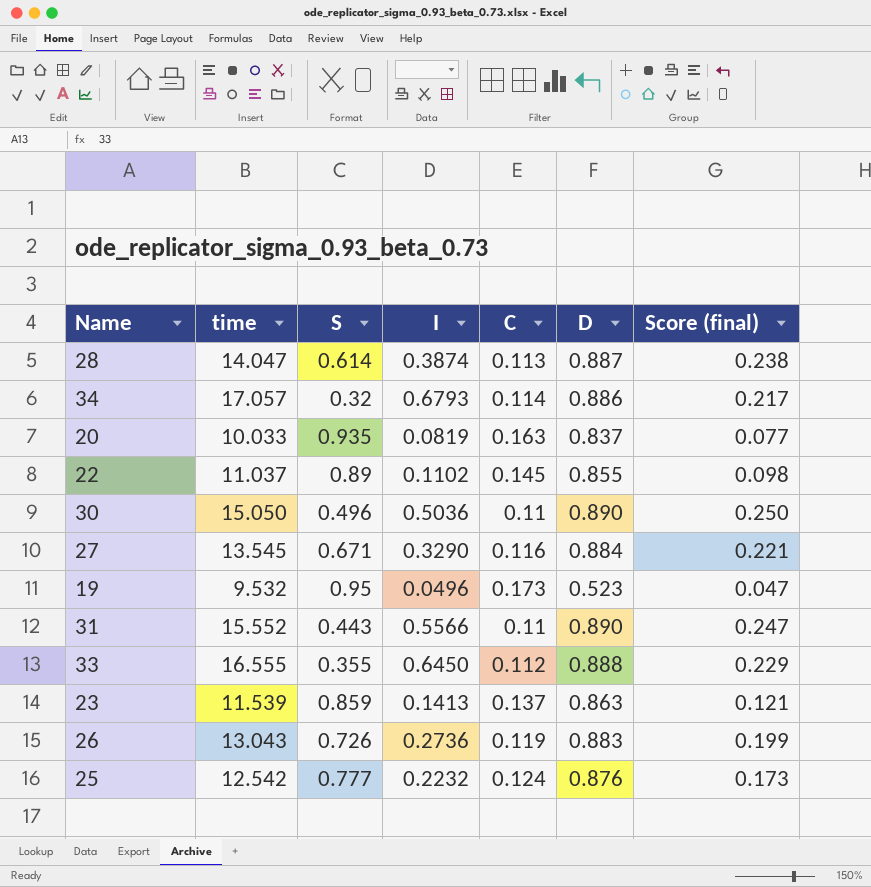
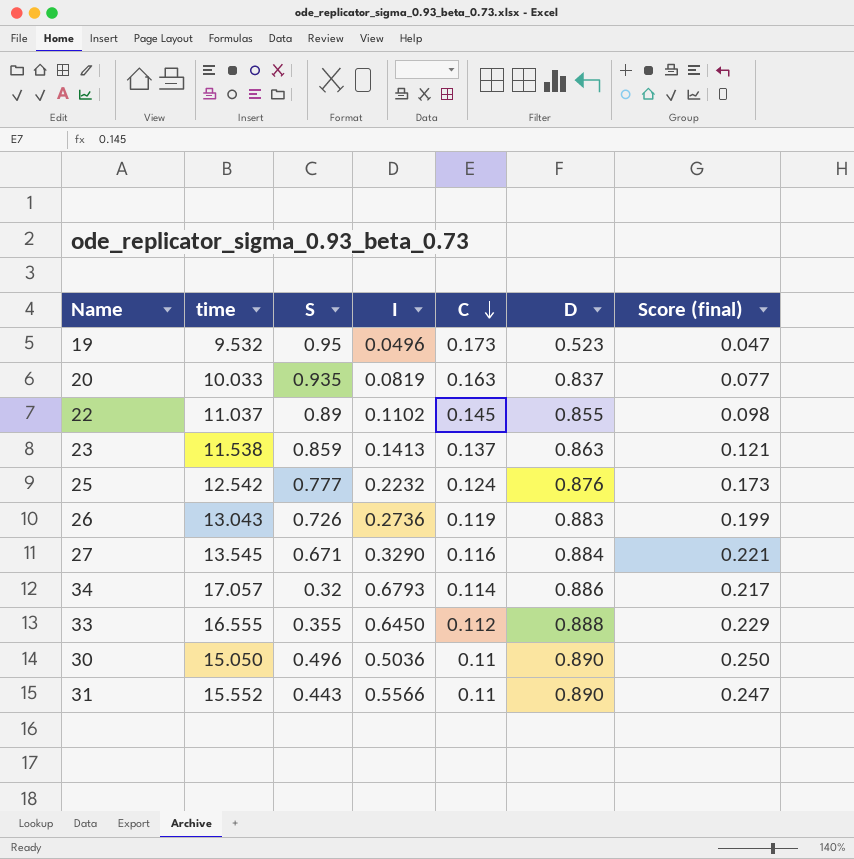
row order: none -> C descending
row 28: 14.047 | 0.614 | 0.3874 | 0.113 | 0.887 | 0.238 -> none
23 | time: 11.539 -> 11.538

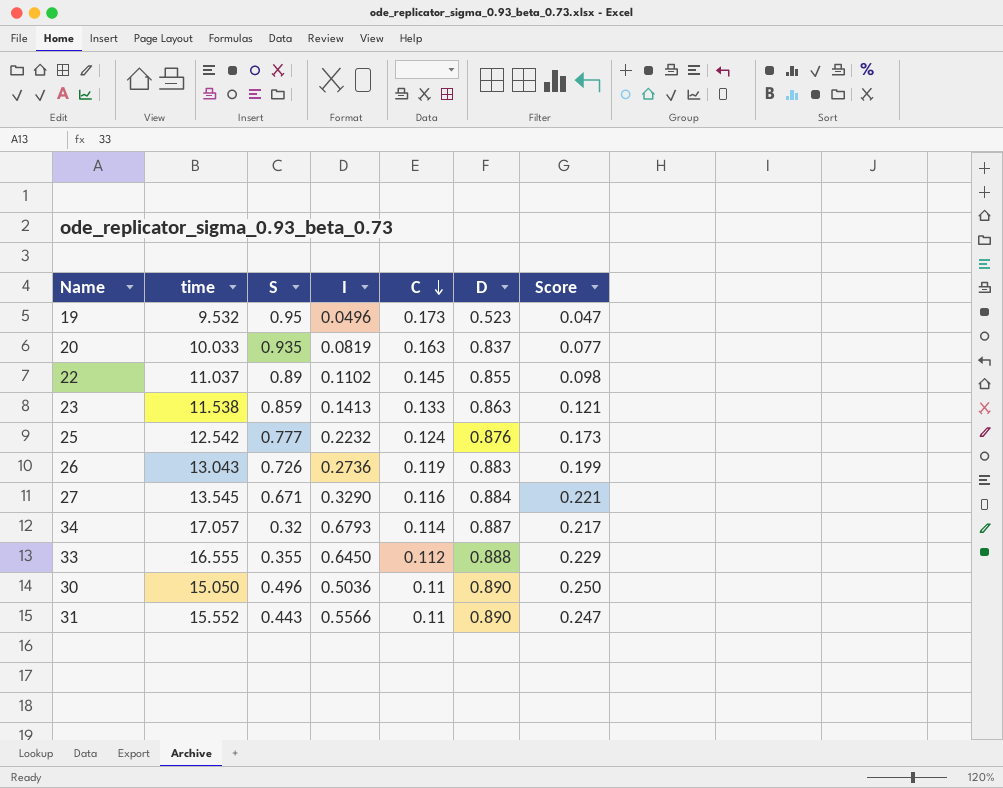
column name: Score (final) -> Score
23 | C: 0.137 -> 0.133
34 | D: 0.886 -> 0.887

